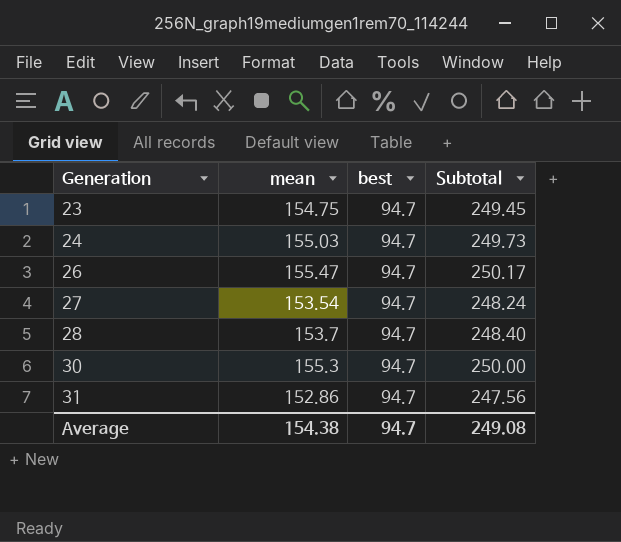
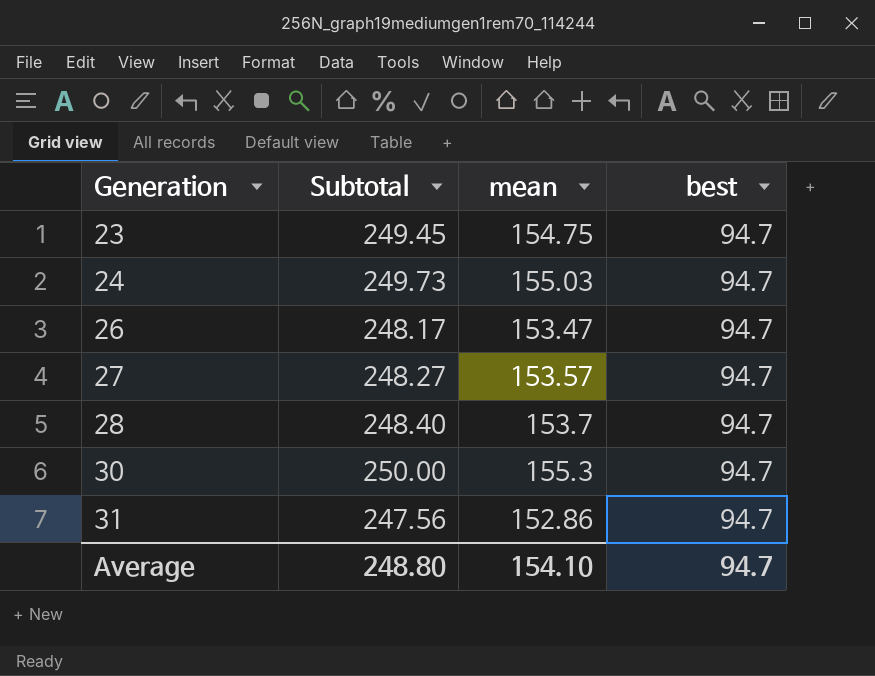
column Subtotal | position: 4 -> 2
26 | Subtotal: 250.17 -> 248.17
26 | mean: 155.47 -> 153.47
27 | Subtotal: 248.24 -> 248.27
27 | mean: 153.54 -> 153.57
Average | Subtotal: 249.08 -> 248.80
Average | mean: 154.38 -> 154.10

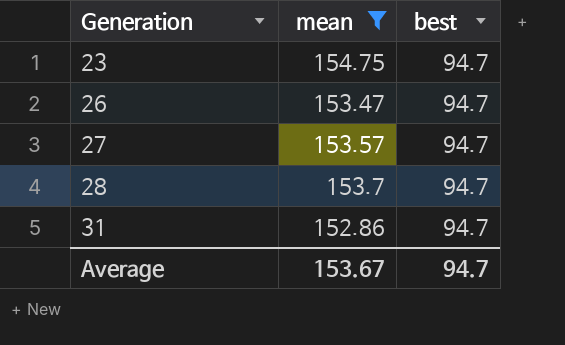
filter: none -> mean <= 154.75
column Subtotal | formula: [mean] + [best] -> none
Average | mean: 154.10 -> 153.67

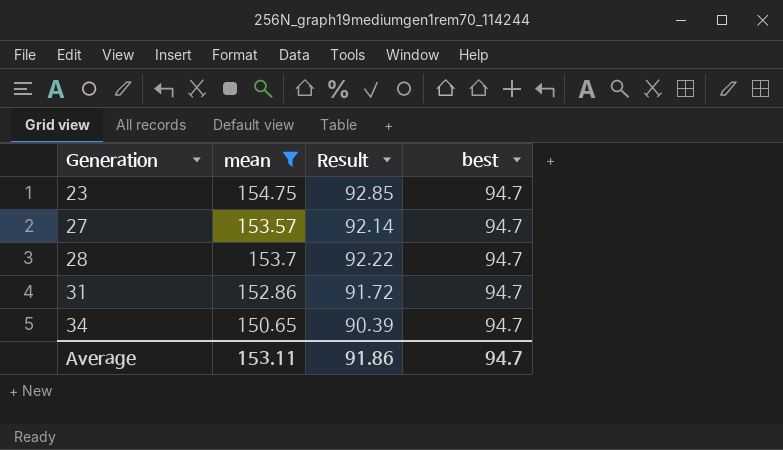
column Result | formula: none -> [mean] * 0.6
row 26: 153.47 | 94.7 -> none
row 34: none -> 150.65 | 90.39 | 94.7
Average | mean: 153.67 -> 153.11

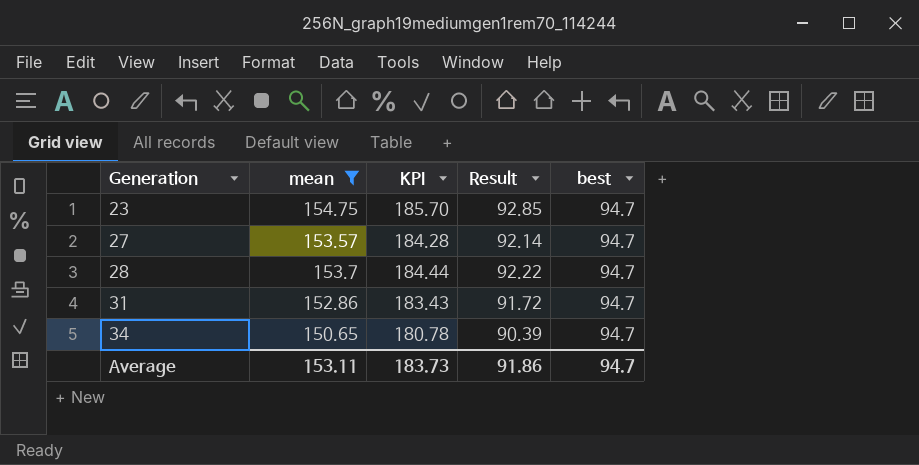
column KPI | formula: none -> [mean] * 1.2

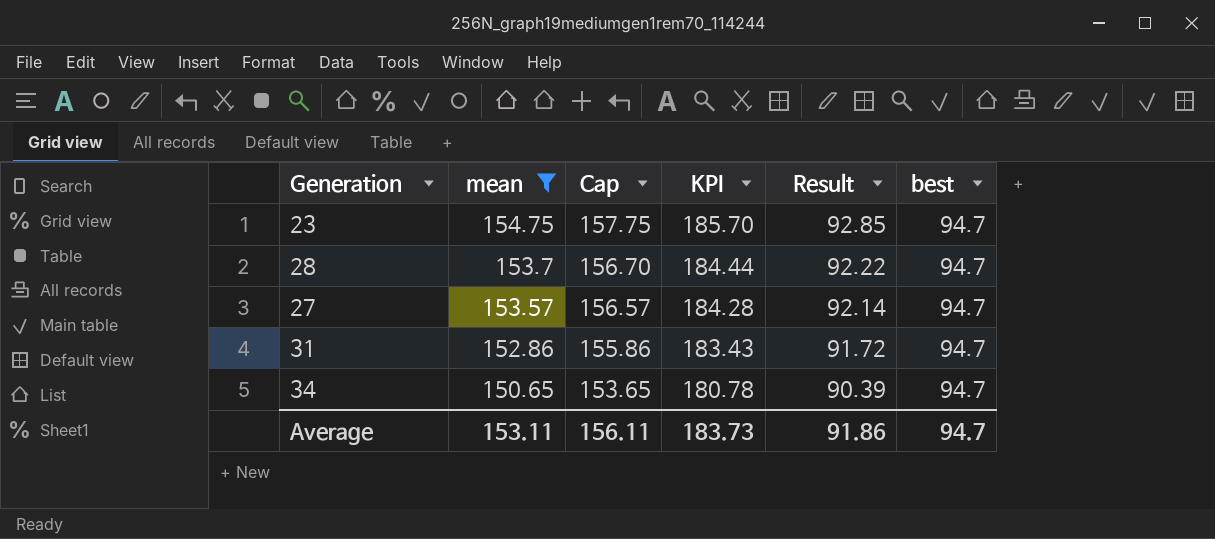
row order: Generation ascending -> mean descending
column Cap | formula: none -> [mean] + 3

